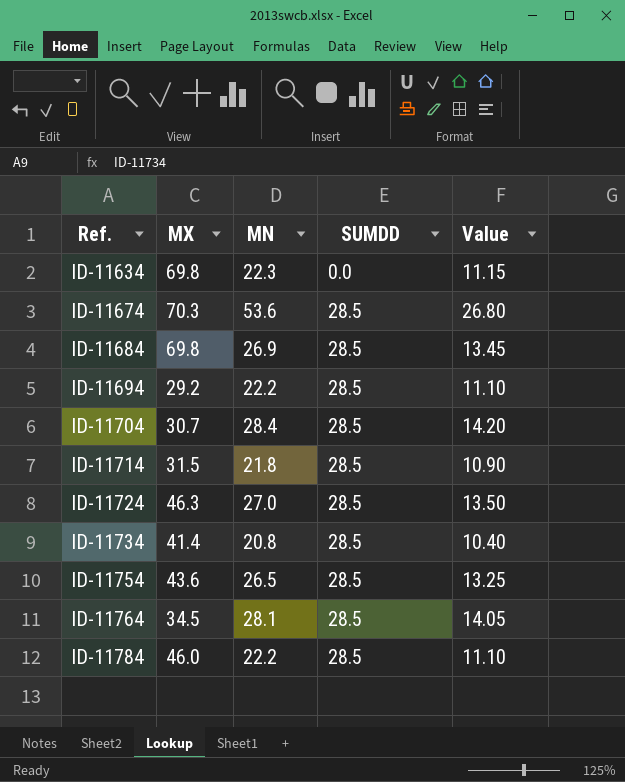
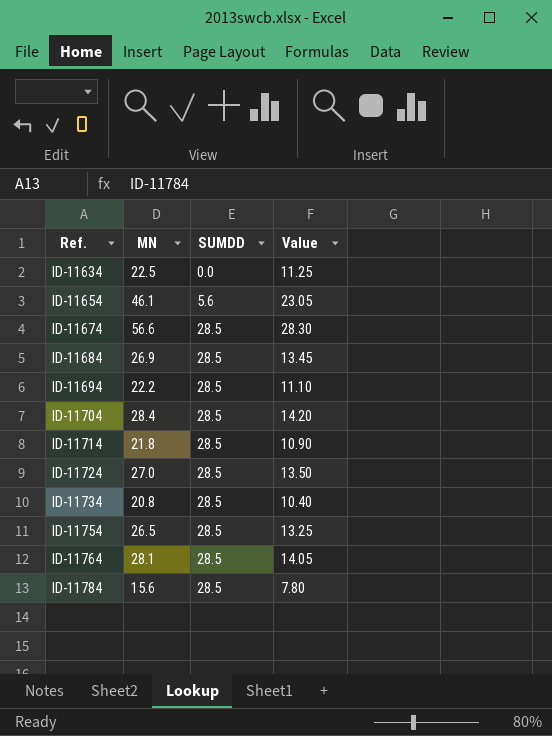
column MX | position: 2 -> none
ID-11634 | MN: 22.3 -> 22.5
ID-11634 | Value: 11.15 -> 11.25
row ID-11654: none -> 46.1 | 5.6 | 23.05
ID-11674 | MN: 53.6 -> 56.6
ID-11674 | Value: 26.80 -> 28.30
ID-11784 | MN: 22.2 -> 15.6
ID-11784 | Value: 11.10 -> 7.80

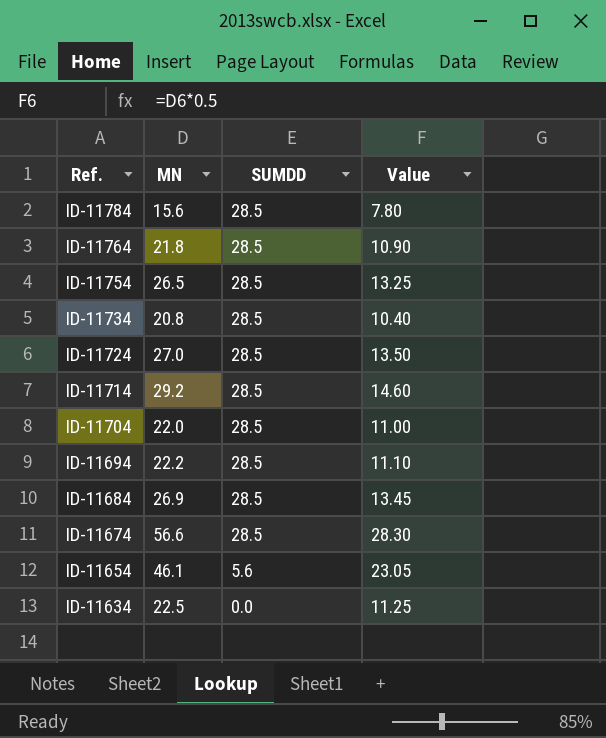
row order: Ref. ascending -> Ref. descending
ID-11764 | MN: 28.1 -> 21.8
ID-11764 | Value: 14.05 -> 10.90
ID-11714 | MN: 21.8 -> 29.2
ID-11714 | Value: 10.90 -> 14.60
ID-11704 | MN: 28.4 -> 22.0
ID-11704 | Value: 14.20 -> 11.00

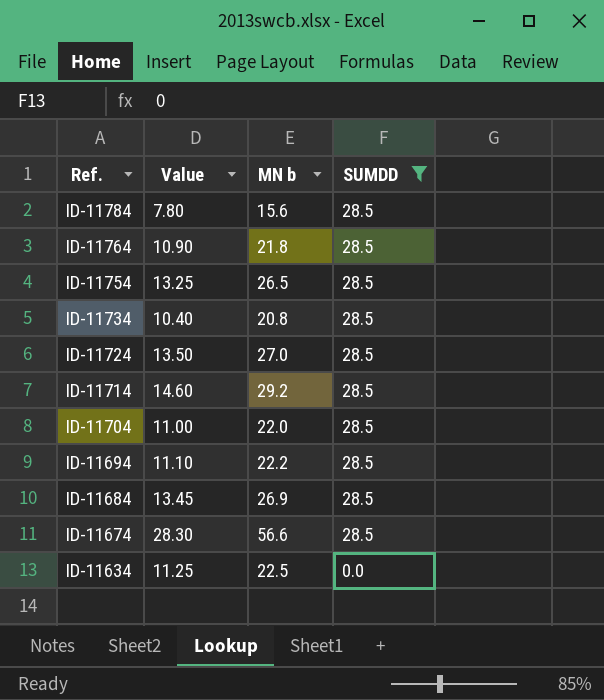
filter: none -> SUMDD != 5.6
column Value | position: 4 -> 2
column name: MN -> MN b

